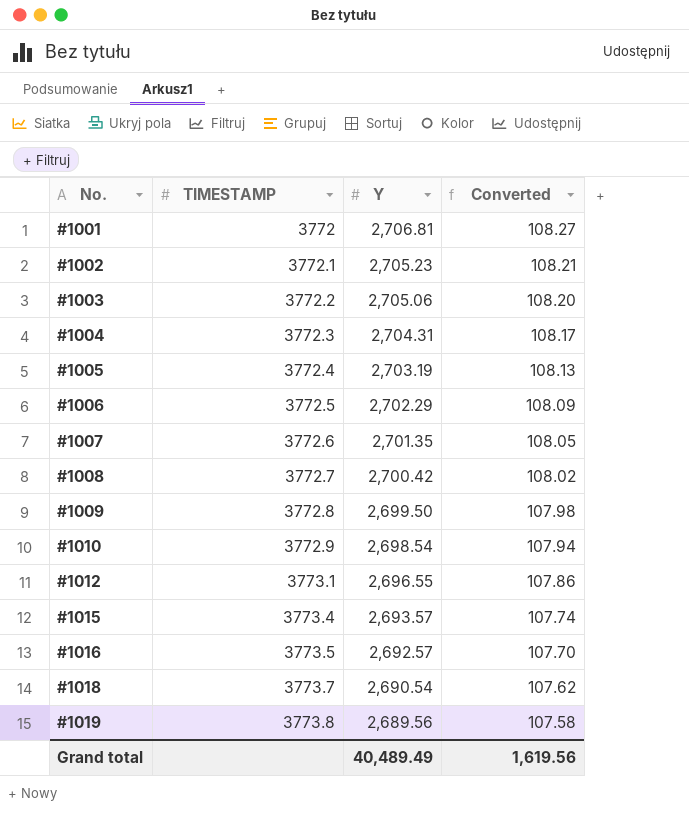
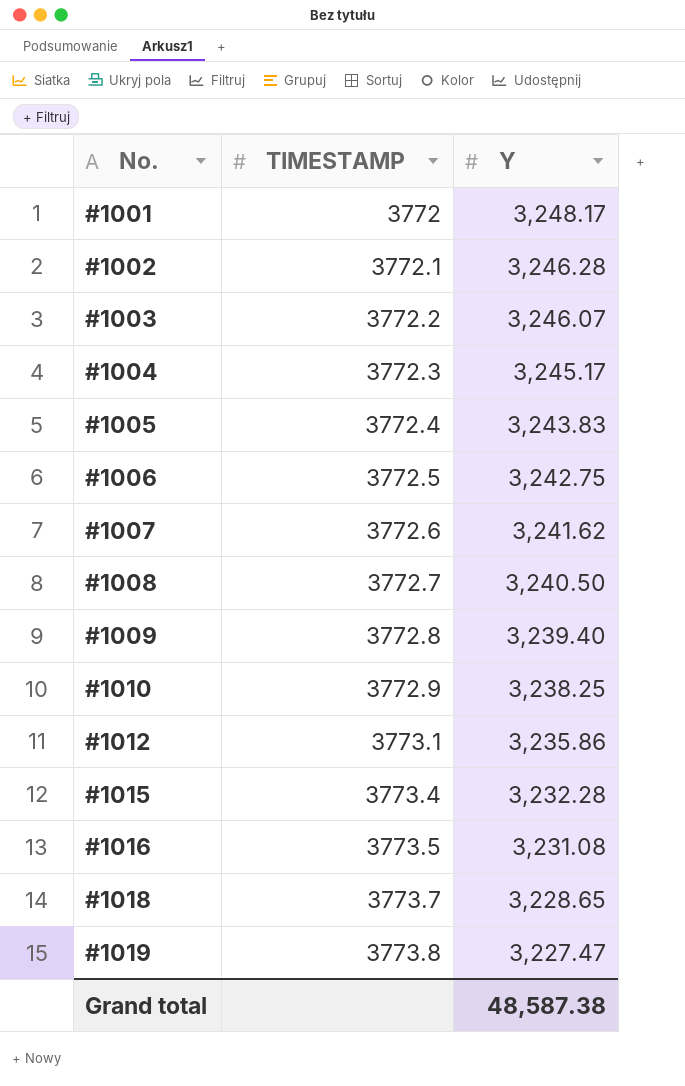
column Converted | formula: [Y] * 0.04 -> none
#1001 | Y: 2,706.81 -> 3,248.17
#1002 | Y: 2,705.23 -> 3,246.28
#1003 | Y: 2,705.06 -> 3,246.07
#1004 | Y: 2,704.31 -> 3,245.17
#1005 | Y: 2,703.19 -> 3,243.83
#1006 | Y: 2,702.29 -> 3,242.75
#1007 | Y: 2,701.35 -> 3,241.62
#1008 | Y: 2,700.42 -> 3,240.50
#1009 | Y: 2,699.50 -> 3,239.40
#1010 | Y: 2,698.54 -> 3,238.25
#1012 | Y: 2,696.55 -> 3,235.86
#1015 | Y: 2,693.57 -> 3,232.28
#1016 | Y: 2,692.57 -> 3,231.08
#1018 | Y: 2,690.54 -> 3,228.65
#1019 | Y: 2,689.56 -> 3,227.47
Grand total | Y: 40,489.49 -> 48,587.38

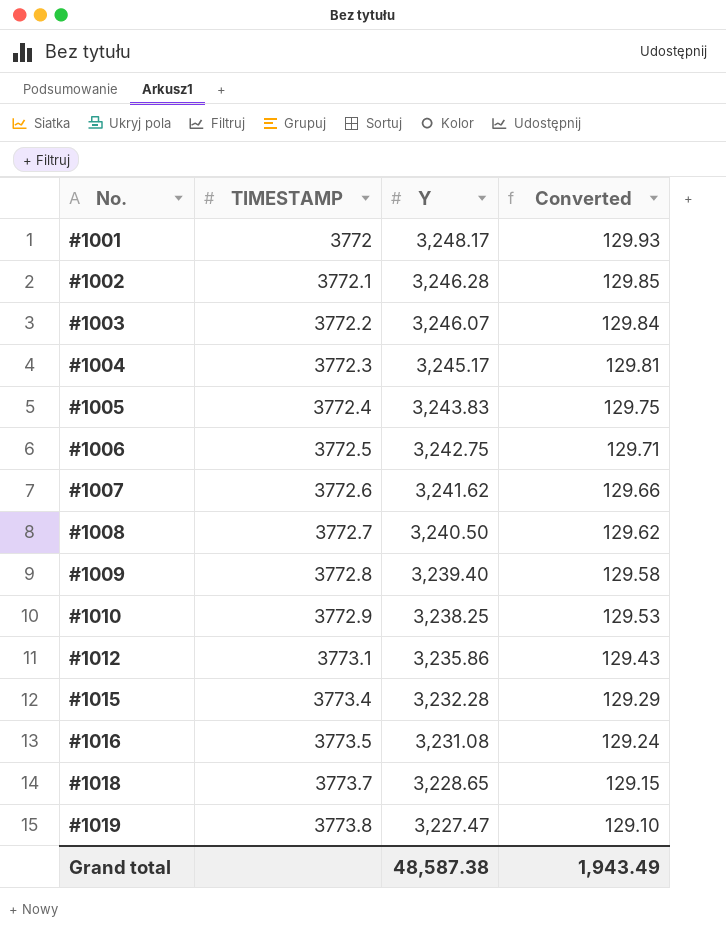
column Converted | formula: none -> [Y] * 0.04

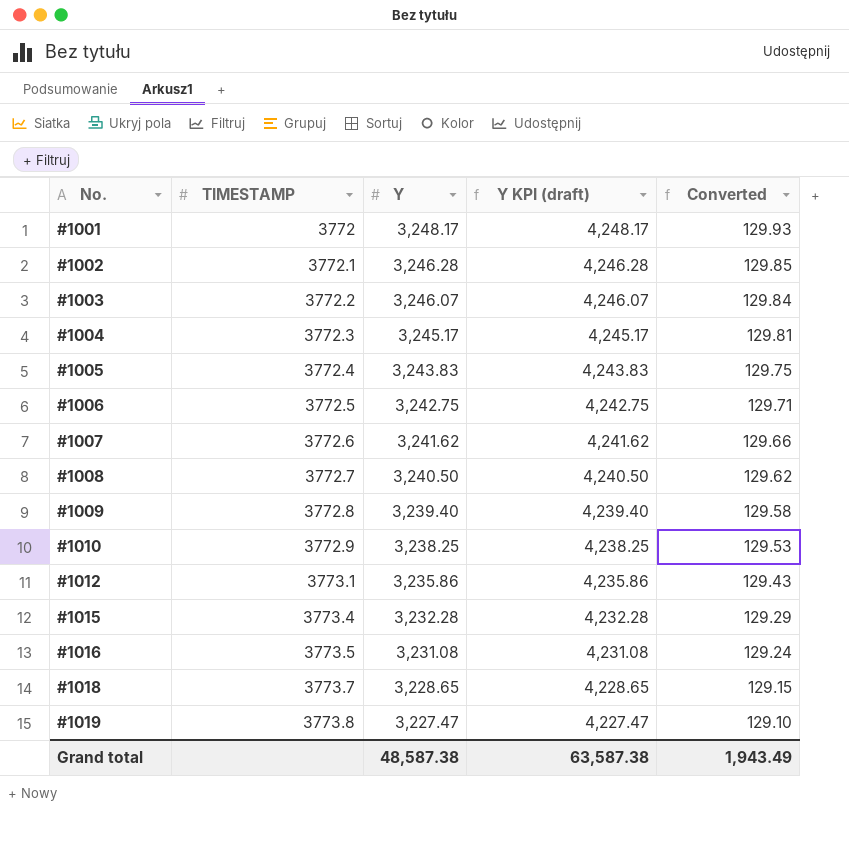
column Y KPI (draft) | formula: none -> [Y] + 1000

